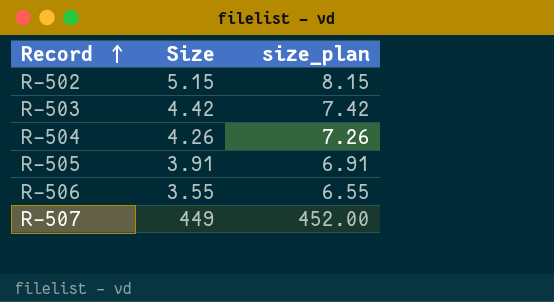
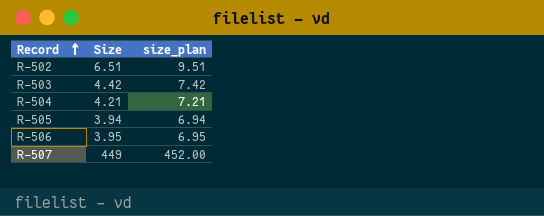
R-502 | Size: 5.15 -> 6.51
R-502 | size_plan: 8.15 -> 9.51
R-504 | Size: 4.26 -> 4.21
R-504 | size_plan: 7.26 -> 7.21
R-505 | Size: 3.91 -> 3.94
R-505 | size_plan: 6.91 -> 6.94
R-506 | Size: 3.55 -> 3.95
R-506 | size_plan: 6.55 -> 6.95

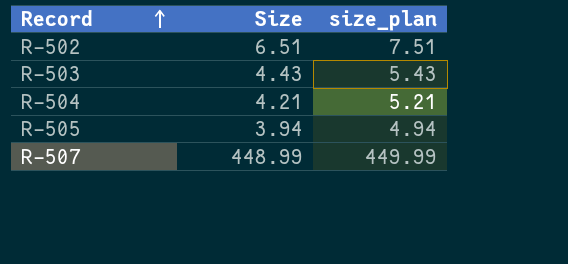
column size_plan | formula: [Size] + 3 -> [Size] + 1
row R-506: 3.95 | 6.95 -> none
R-503 | Size: 4.42 -> 4.43
R-507 | Size: 449 -> 448.99

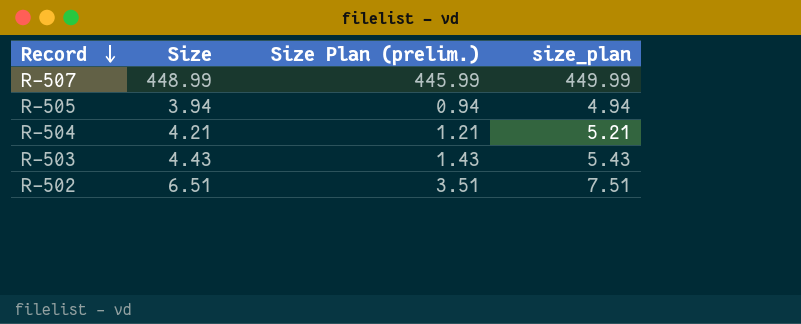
row order: Record ascending -> Record descending
column Size Plan (prelim.) | formula: none -> [Size] - 3

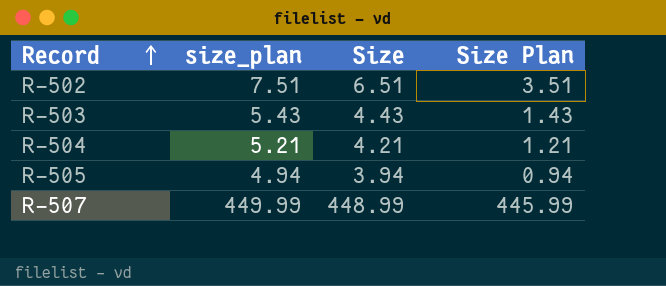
row order: Record descending -> Record ascending
column size_plan | position: 4 -> 2
column name: Size Plan (prelim.) -> Size Plan

